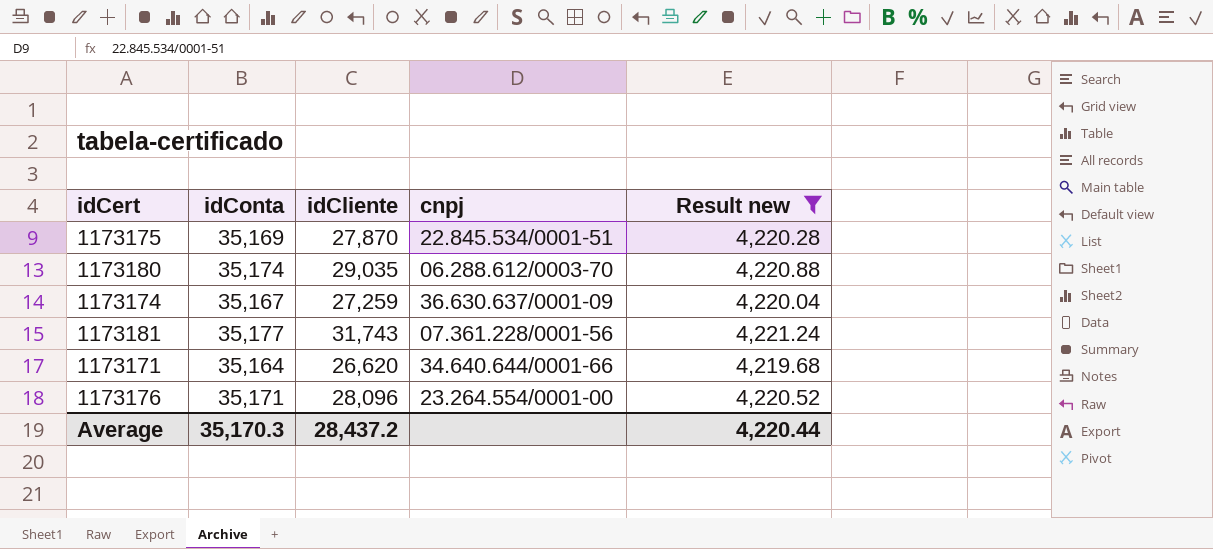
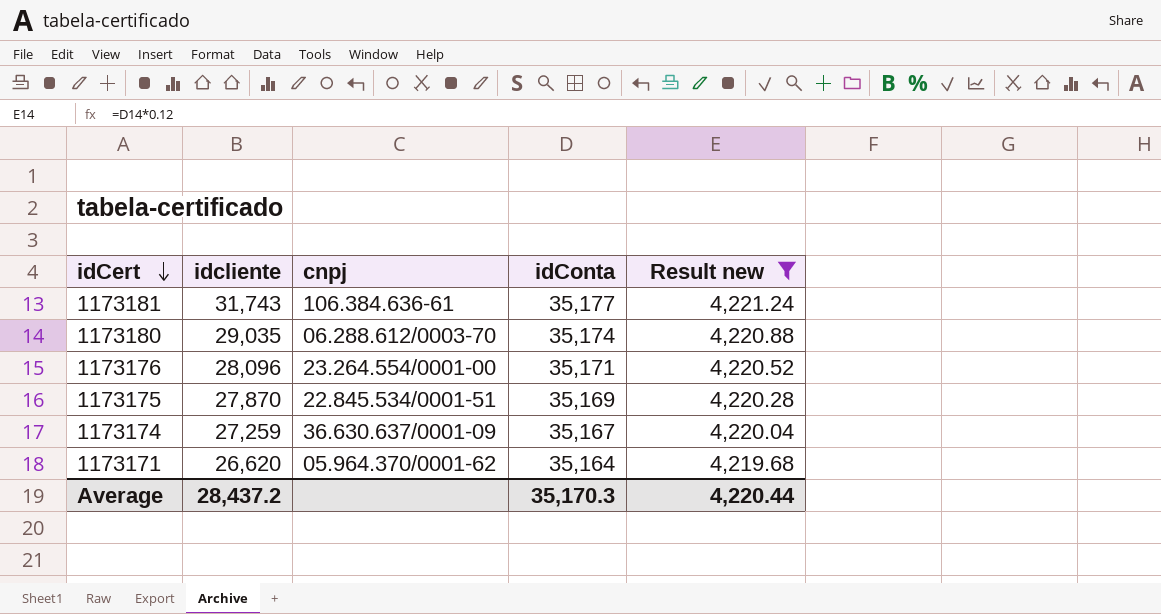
row order: none -> idCert descending
column name: idCliente -> idcliente
column idConta | position: 2 -> 4
1173181 | cnpj: 07.361.228/0001-56 -> 106.384.636-61
1173171 | cnpj: 34.640.644/0001-66 -> 05.964.370/0001-62

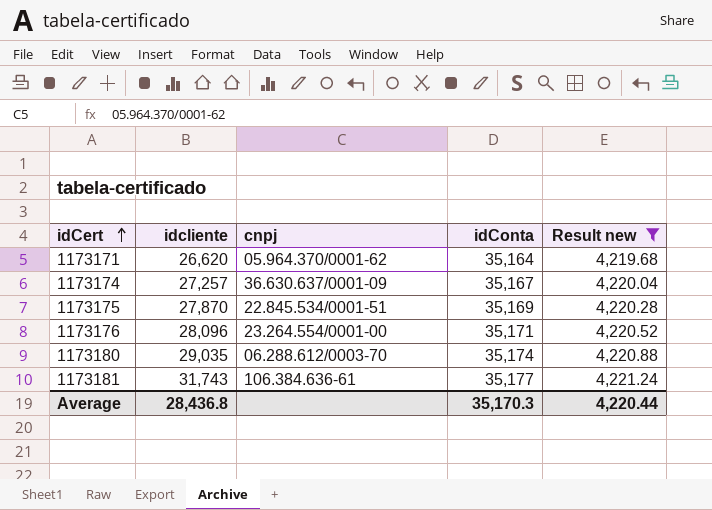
row order: idCert descending -> idCert ascending
1173174 | idcliente: 27,259 -> 27,257
Average | idcliente: 28,437.2 -> 28,436.8

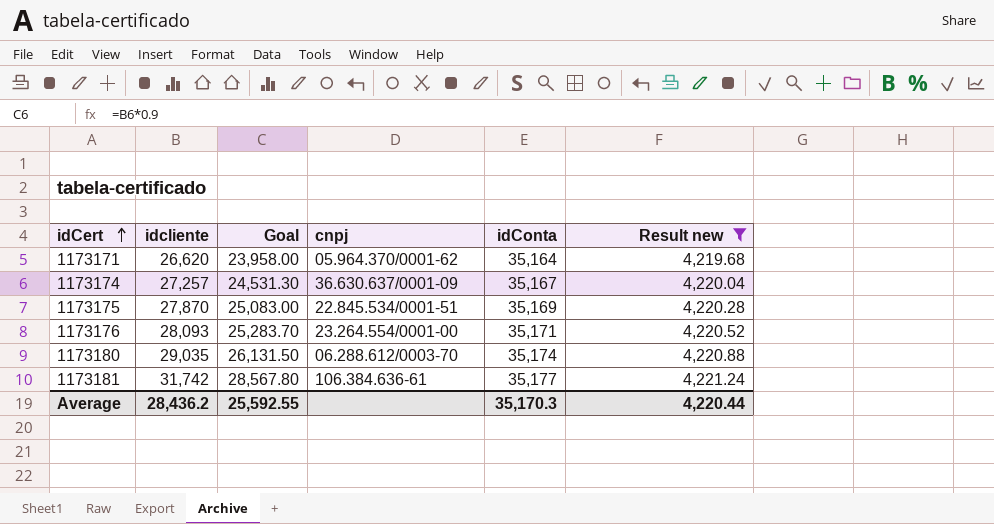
column Goal | formula: none -> [idcliente] * 0.9
1173176 | idcliente: 28,096 -> 28,093
1173181 | idcliente: 31,743 -> 31,742
Average | idcliente: 28,436.8 -> 28,436.2

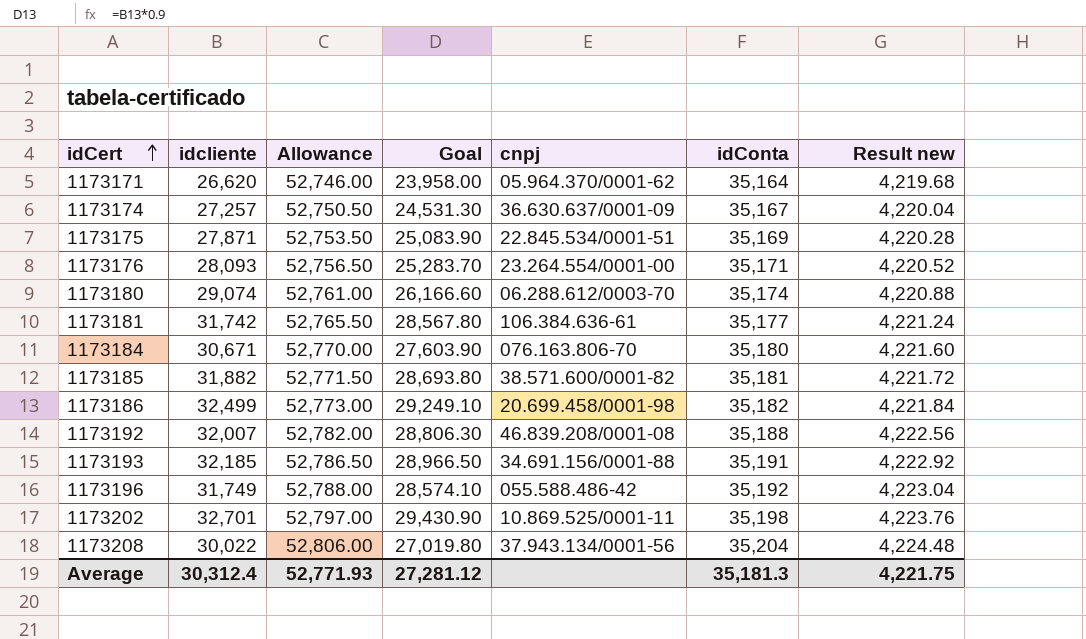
filter: Result new <= 4,221.24 -> none
column Allowance | formula: none -> [idConta] * 1.5
1173175 | idcliente: 27,870 -> 27,871
1173175 | Goal: 25,083.00 -> 25,083.90
1173180 | idcliente: 29,035 -> 29,074
1173180 | Goal: 26,131.50 -> 26,166.60
Average | idcliente: 28,436.2 -> 30,312.4
Average | Goal: 25,592.55 -> 27,281.12
Average | idConta: 35,170.3 -> 35,181.3
Average | Result new: 4,220.44 -> 4,221.75

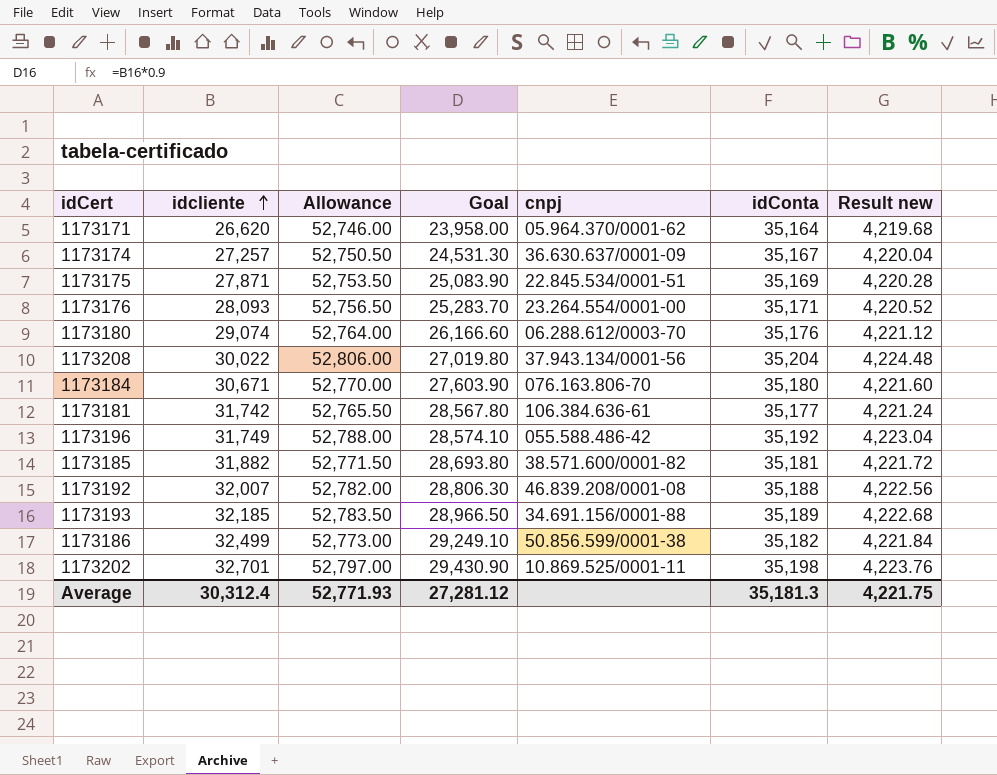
row order: idCert ascending -> idcliente ascending
1173180 | Allowance: 52,761.00 -> 52,764.00
1173180 | idConta: 35,174 -> 35,176
1173180 | Result new: 4,220.88 -> 4,221.12
1173193 | Allowance: 52,786.50 -> 52,783.50
1173193 | idConta: 35,191 -> 35,189
1173193 | Result new: 4,222.92 -> 4,222.68
1173186 | cnpj: 20.699.458/0001-98 -> 50.856.599/0001-38

